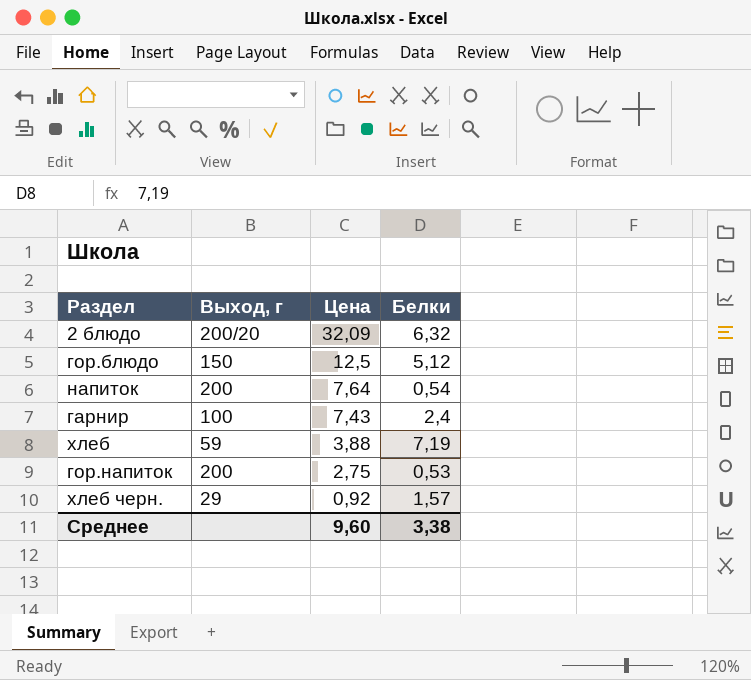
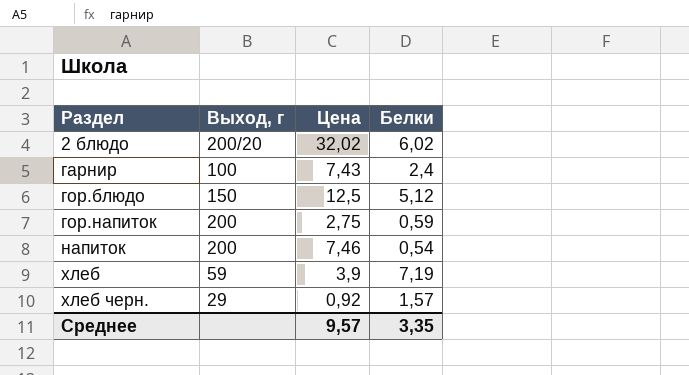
row order: Цена descending -> Раздел ascending
2 блюдо | Цена: 32,09 -> 32,02
2 блюдо | Белки: 6,32 -> 6,02
гор.напиток | Белки: 0,53 -> 0,59
напиток | Цена: 7,64 -> 7,46
хлеб | Цена: 3,88 -> 3,9
Среднее | Цена: 9,60 -> 9,57
Среднее | Белки: 3,38 -> 3,35

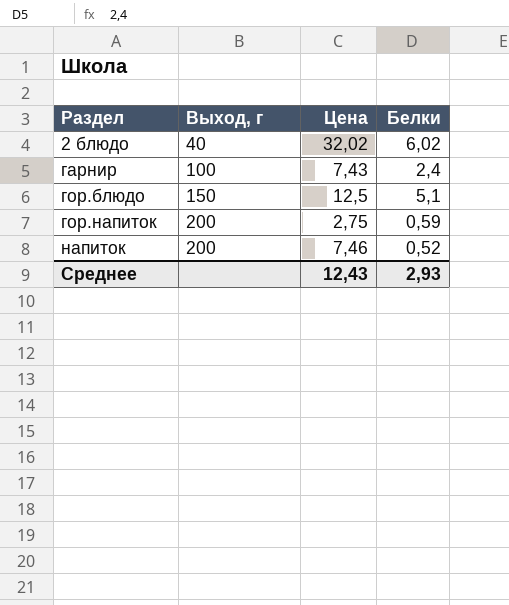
row хлеб: 59 | 3,9 | 7,19 -> none
row хлеб черн.: 29 | 0,92 | 1,57 -> none
2 блюдо | Выход, г: 200/20 -> 40
гор.блюдо | Белки: 5,12 -> 5,1
напиток | Белки: 0,54 -> 0,52
Среднее | Цена: 9,57 -> 12,43
Среднее | Белки: 3,35 -> 2,93

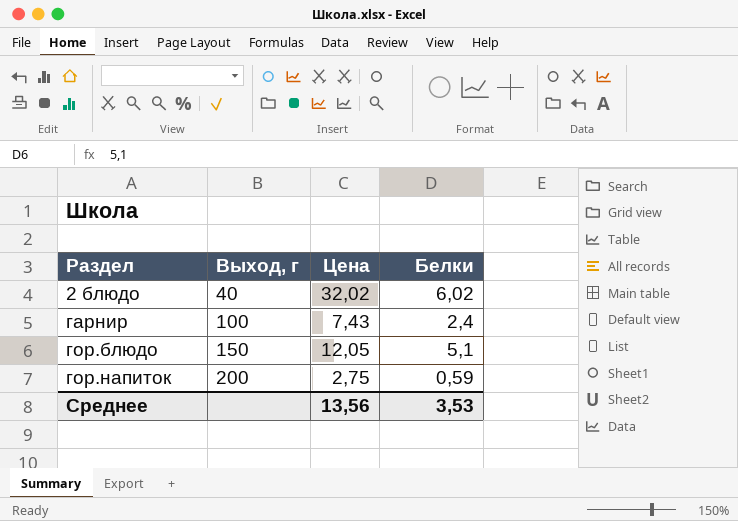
row напиток: 200 | 7,46 | 0,52 -> none
гор.блюдо | Цена: 12,5 -> 12,05
Среднее | Цена: 12,43 -> 13,56
Среднее | Белки: 2,93 -> 3,53

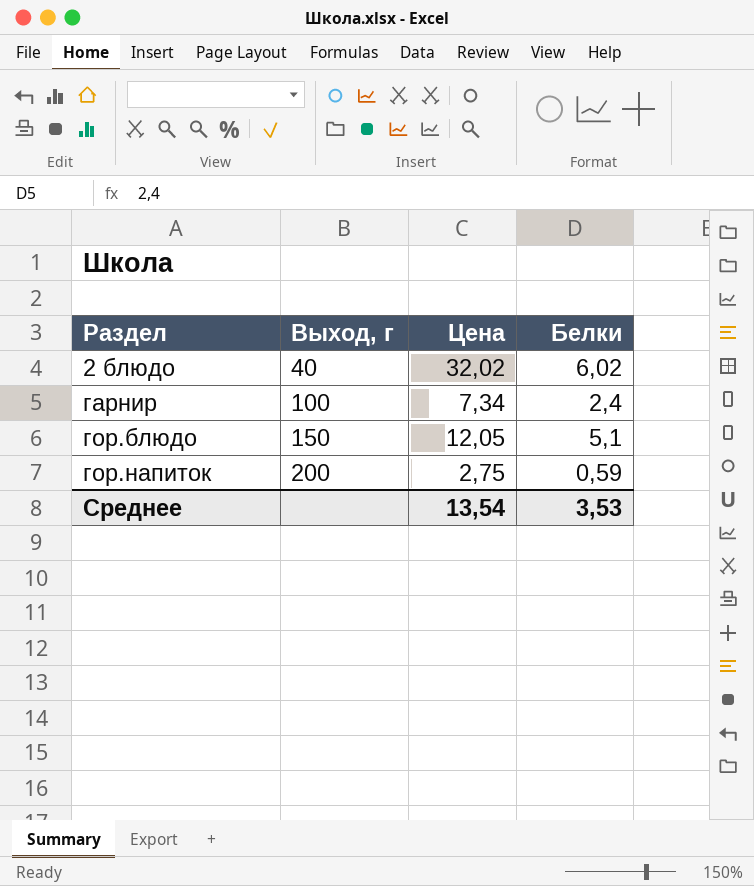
гарнир | Цена: 7,43 -> 7,34
Среднее | Цена: 13,56 -> 13,54

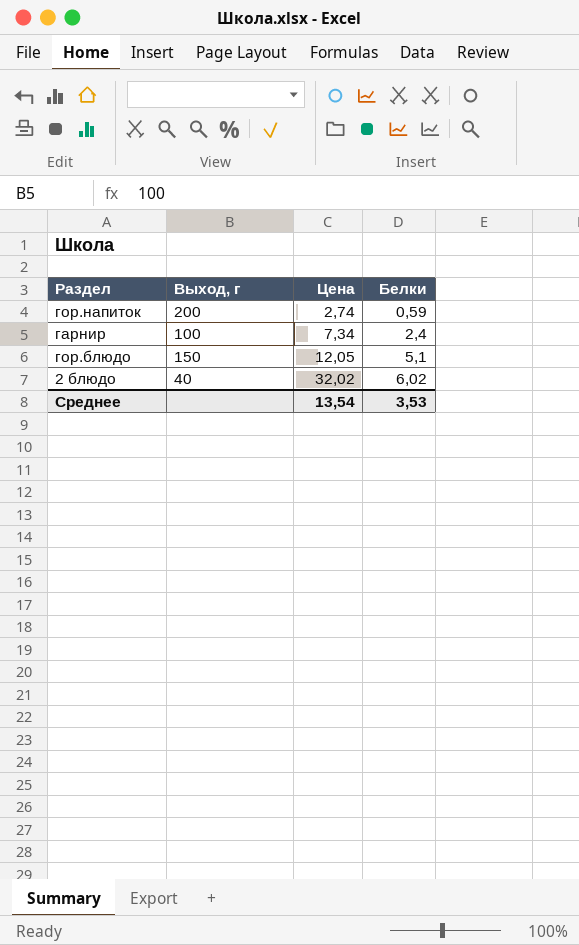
row order: Раздел ascending -> Цена ascending
гор.напиток | Цена: 2,75 -> 2,74

